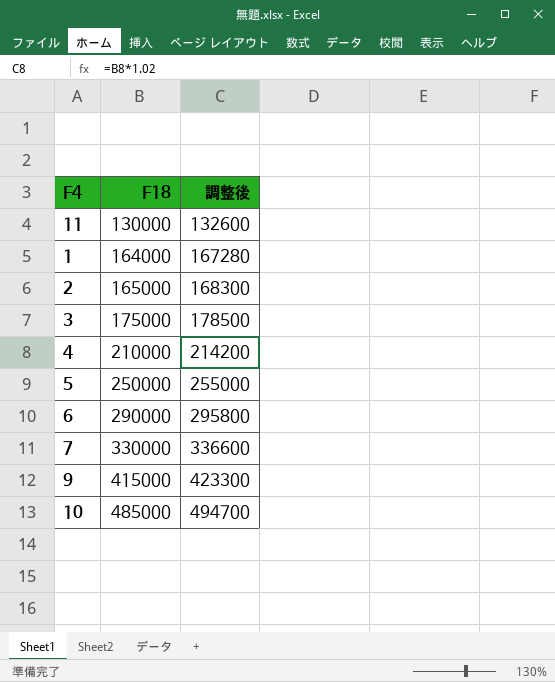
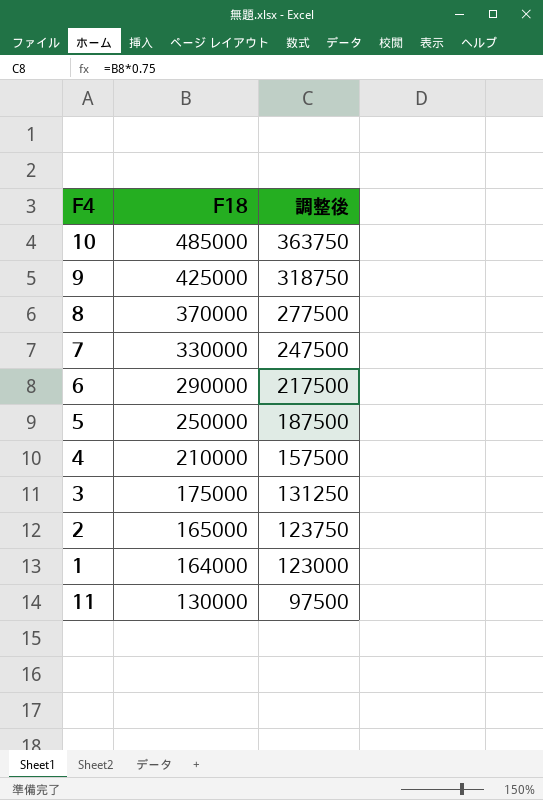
row order: F18 ascending -> F18 descending
column 調整後 | formula: [F18] * 1.02 -> [F18] * 0.75
9 | F18: 415000 -> 425000
row 8: none -> 370000 | 277500

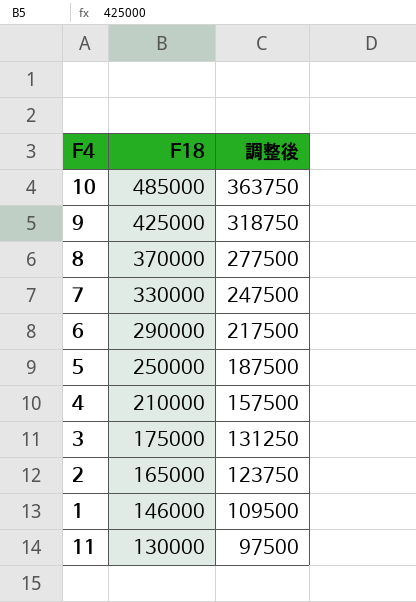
1 | F18: 164000 -> 146000
1 | 調整後: 123000 -> 109500

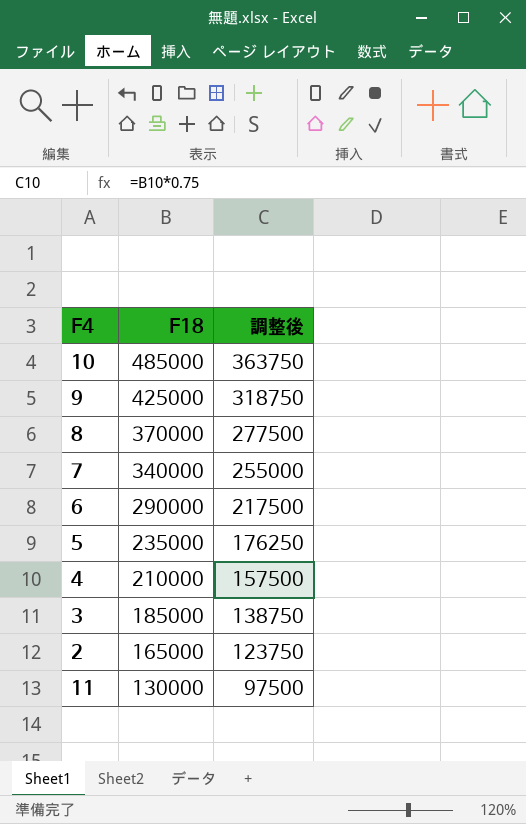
row 1: 146000 | 109500 -> none
7 | F18: 330000 -> 340000
7 | 調整後: 247500 -> 255000
5 | F18: 250000 -> 235000
5 | 調整後: 187500 -> 176250
3 | F18: 175000 -> 185000
3 | 調整後: 131250 -> 138750

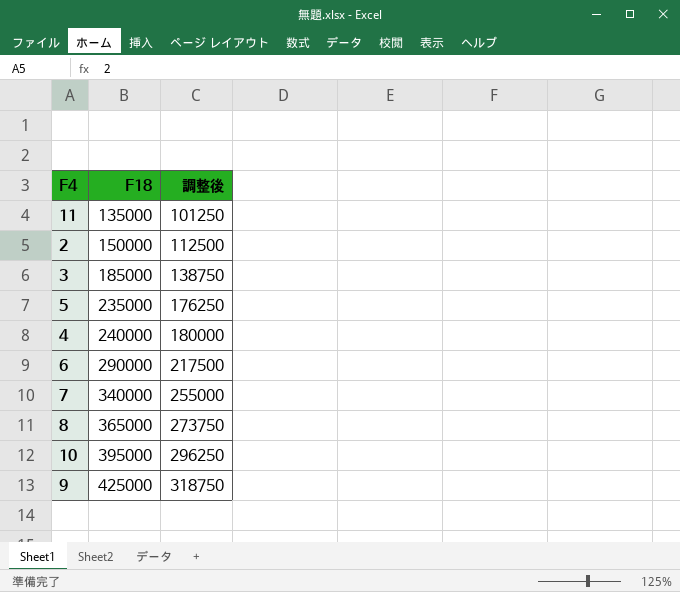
row order: F18 descending -> F18 ascending
11 | F18: 130000 -> 135000
11 | 調整後: 97500 -> 101250
2 | F18: 165000 -> 150000
2 | 調整後: 123750 -> 112500
4 | F18: 210000 -> 240000
4 | 調整後: 157500 -> 180000
8 | F18: 370000 -> 365000
8 | 調整後: 277500 -> 273750
10 | F18: 485000 -> 395000
10 | 調整後: 363750 -> 296250

